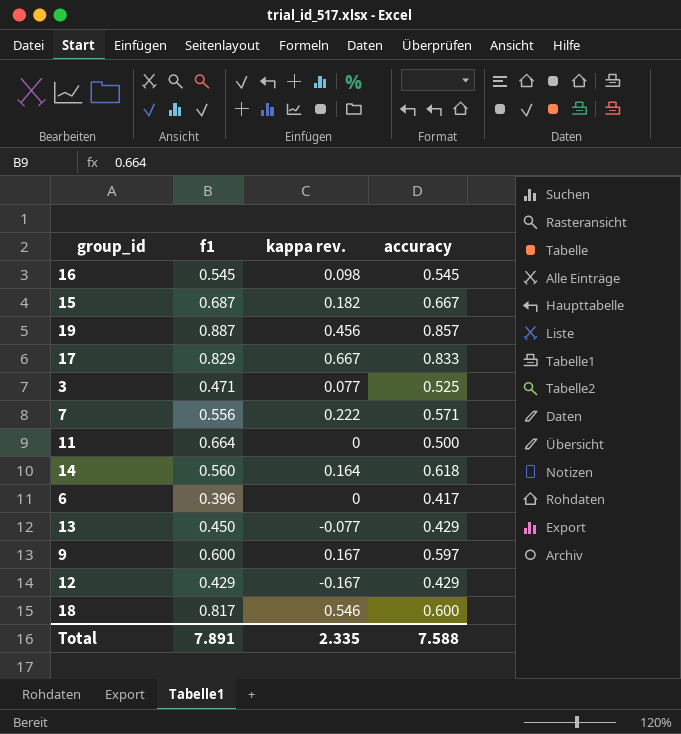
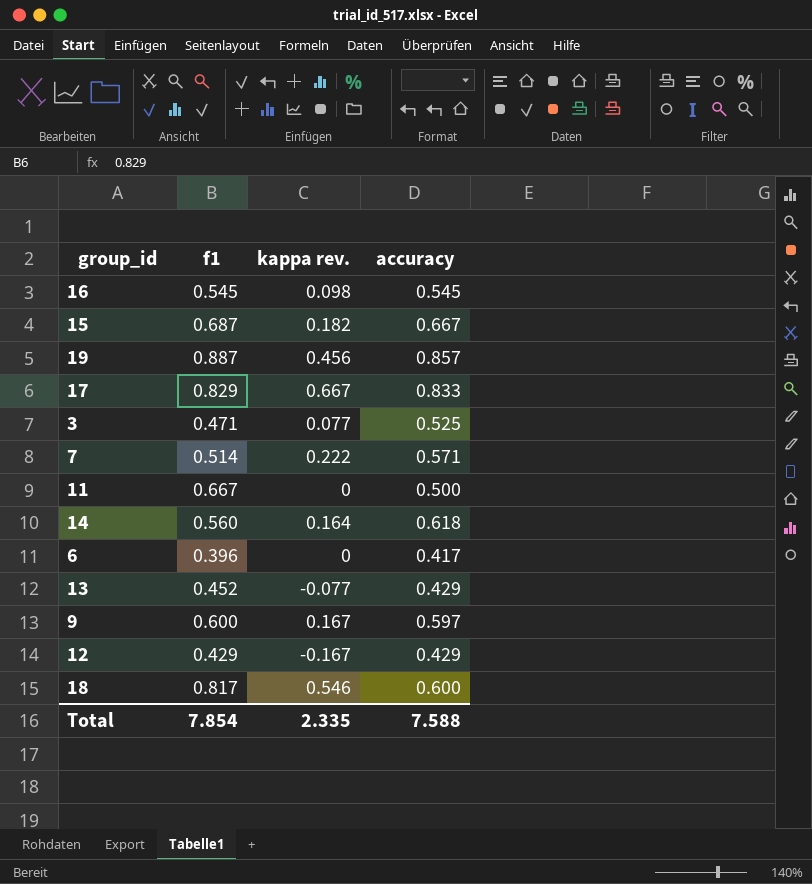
7 | f1: 0.556 -> 0.514
11 | f1: 0.664 -> 0.667
13 | f1: 0.450 -> 0.452
Total | f1: 7.891 -> 7.854

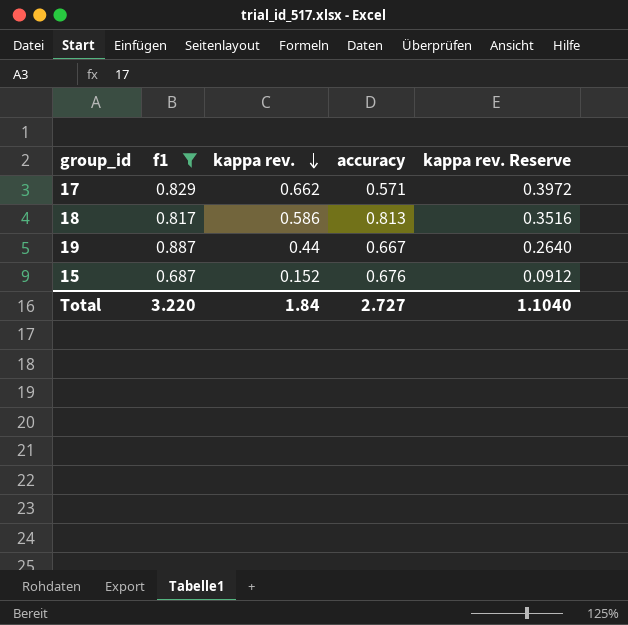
filter: none -> f1 >= 0.687
row order: none -> kappa rev. descending
column kappa rev. Reserve | formula: none -> [kappa rev.] * 0.6
17 | kappa rev.: 0.667 -> 0.662
17 | accuracy: 0.833 -> 0.571
18 | kappa rev.: 0.546 -> 0.586
18 | accuracy: 0.600 -> 0.813
19 | kappa rev.: 0.456 -> 0.44
19 | accuracy: 0.857 -> 0.667
15 | kappa rev.: 0.182 -> 0.152
15 | accuracy: 0.667 -> 0.676
Total | f1: 7.854 -> 3.220
Total | kappa rev.: 2.335 -> 1.84
Total | accuracy: 7.588 -> 2.727

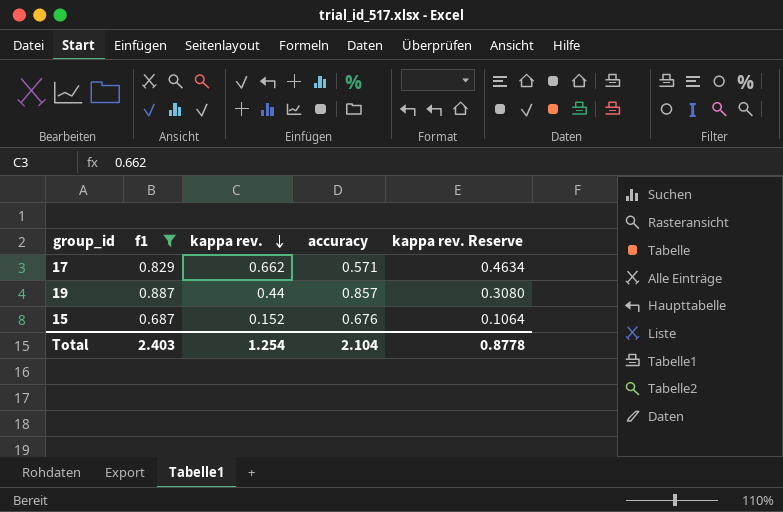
column kappa rev. Reserve | formula: [kappa rev.] * 0.6 -> [kappa rev.] * 0.7
row 18: 0.817 | 0.586 | 0.813 | 0.3516 -> none
19 | accuracy: 0.667 -> 0.857
Total | f1: 3.220 -> 2.403
Total | kappa rev.: 1.84 -> 1.254
Total | accuracy: 2.727 -> 2.104
Total | kappa rev. Reserve: 1.1040 -> 0.8778

